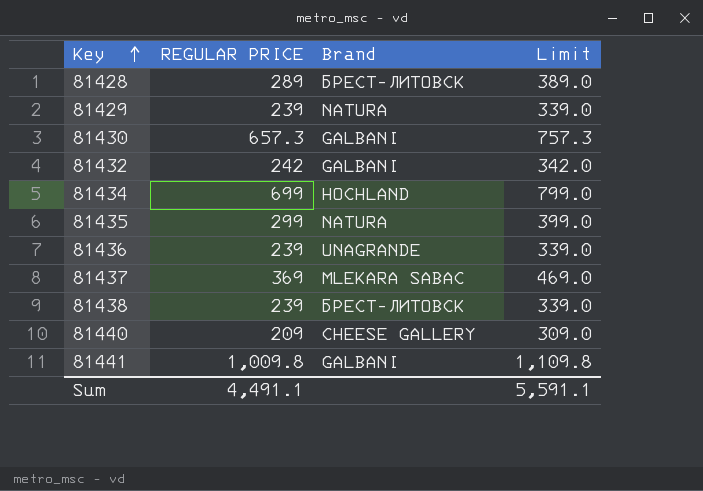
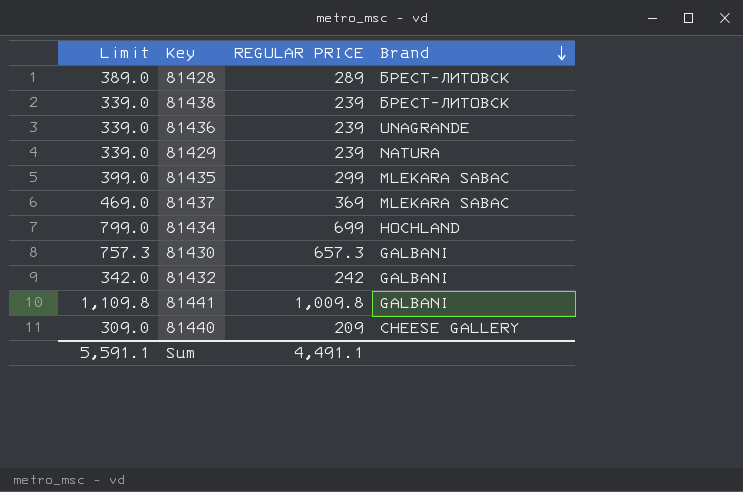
row order: Key ascending -> Brand descending
column Limit | position: 4 -> 1
81435 | Brand: NATURA -> MLEKARA SABAC

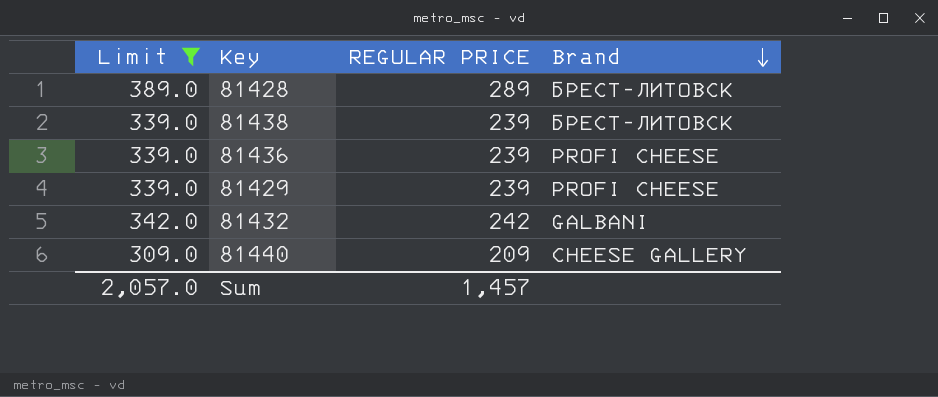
filter: none -> Limit <= 389.0
81436 | Brand: UNAGRANDE -> PROFI CHEESE
81429 | Brand: NATURA -> PROFI CHEESE
Sum | Limit: 5,591.1 -> 2,057.0
Sum | REGULAR PRICE: 4,491.1 -> 1,457

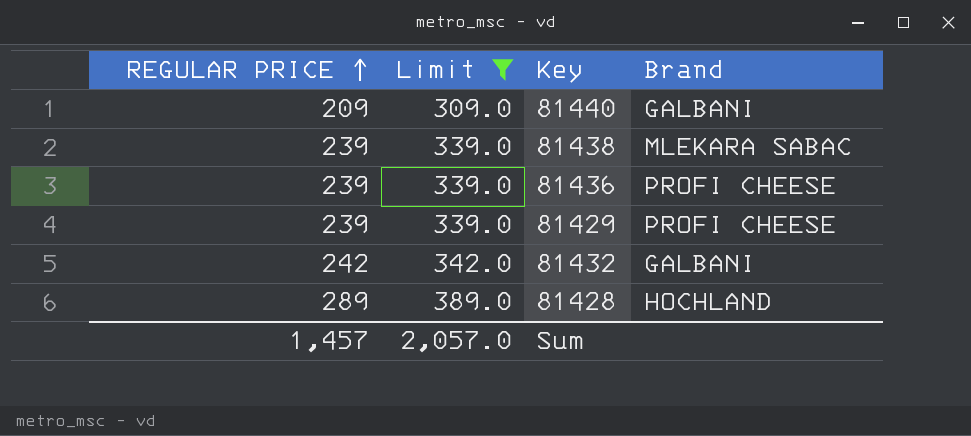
row order: Brand descending -> REGULAR PRICE ascending
column REGULAR PRICE | position: 3 -> 1
81440 | Brand: CHEESE GALLERY -> GALBANI
81438 | Brand: БРЕСТ-ЛИТОВСК -> MLEKARA SABAC
81428 | Brand: БРЕСТ-ЛИТОВСК -> HOCHLAND

